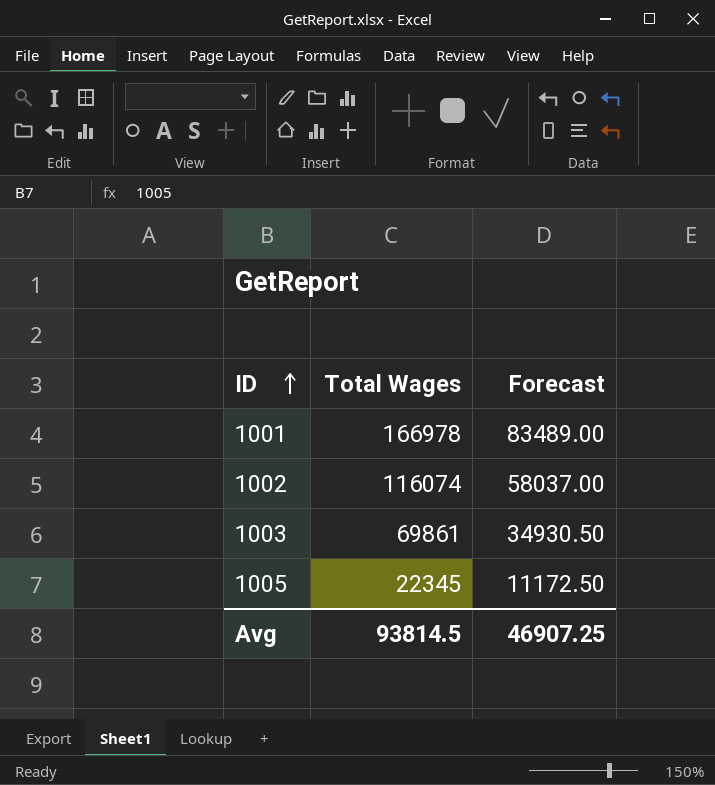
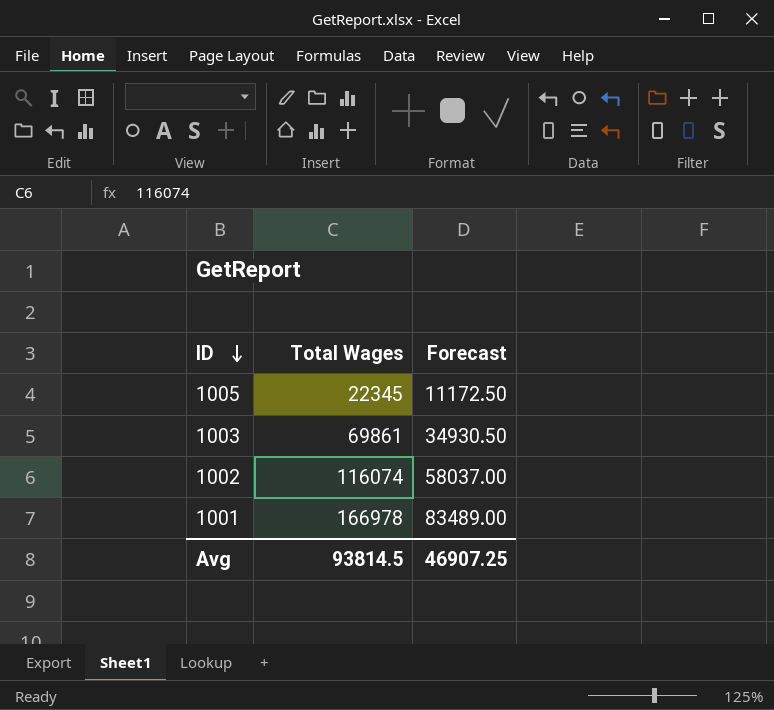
row order: ID ascending -> ID descending

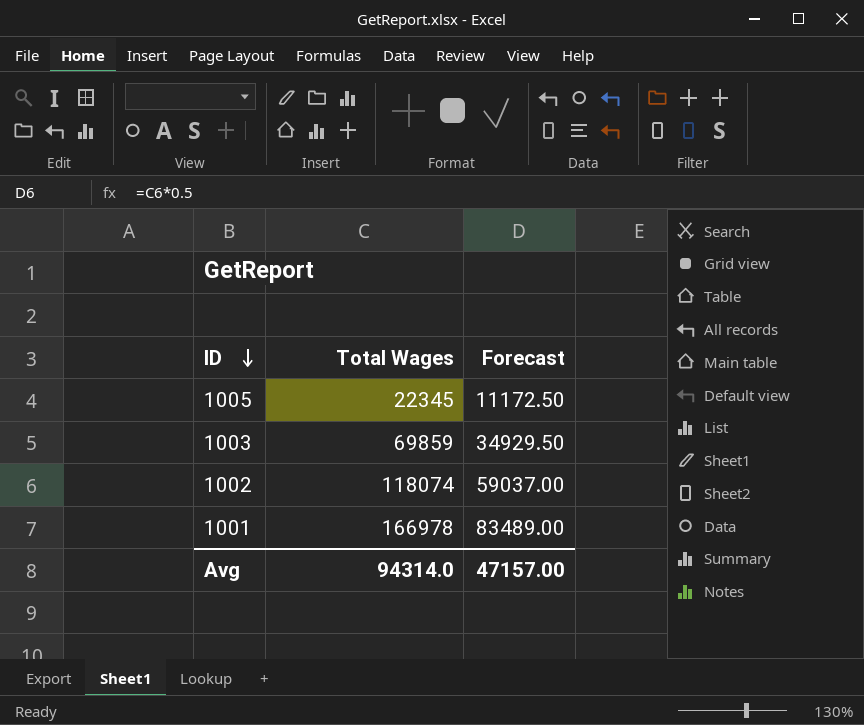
1003 | Total Wages: 69861 -> 69859
1003 | Forecast: 34930.50 -> 34929.50
1002 | Total Wages: 116074 -> 118074
1002 | Forecast: 58037.00 -> 59037.00
Avg | Total Wages: 93814.5 -> 94314.0
Avg | Forecast: 46907.25 -> 47157.00

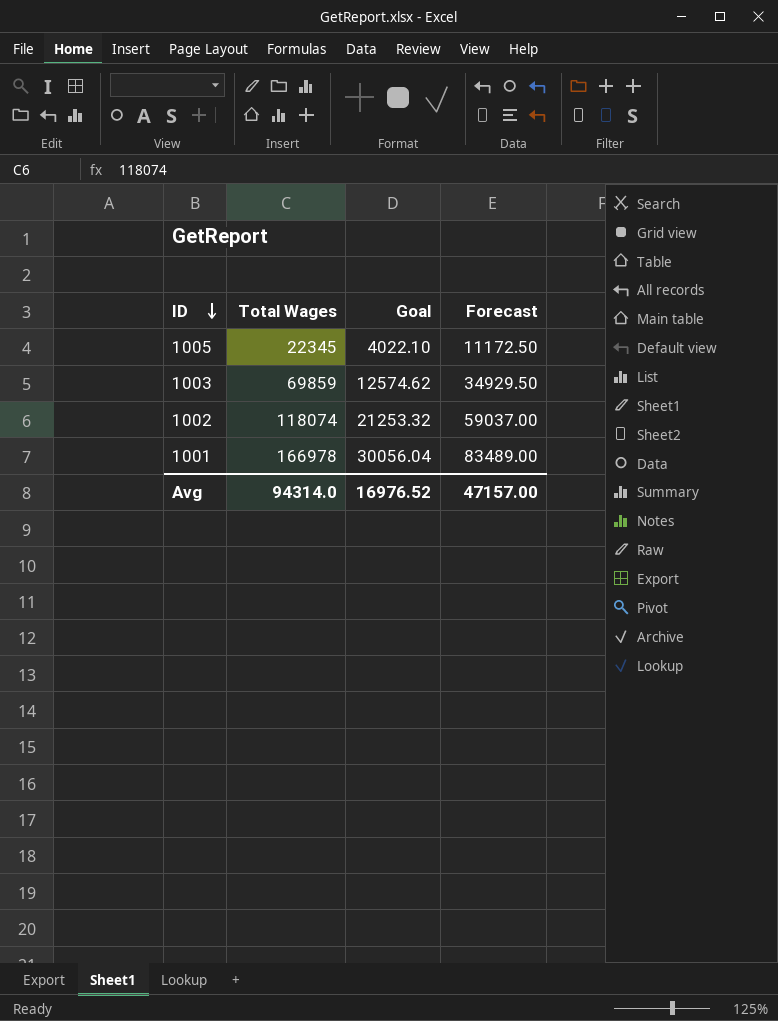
column Goal | formula: none -> [Total Wages] * 0.18

